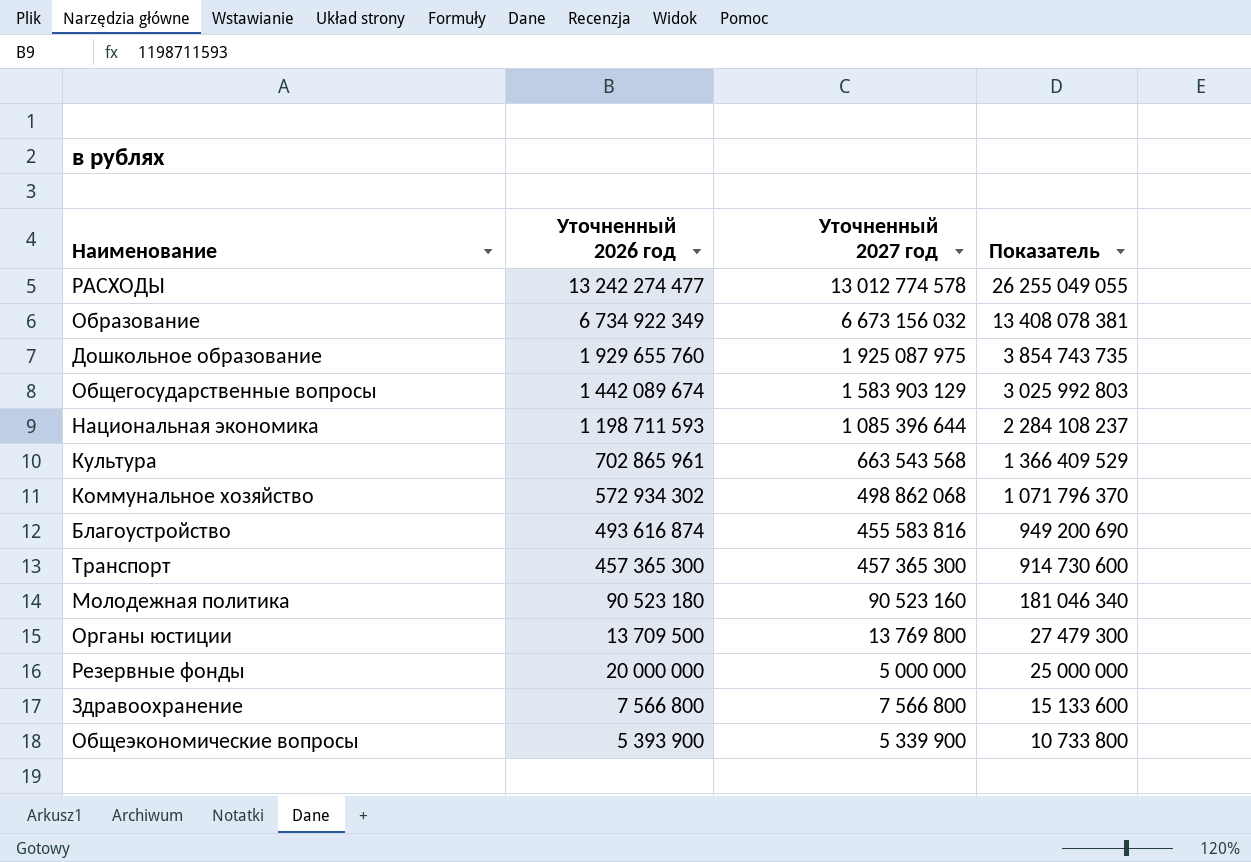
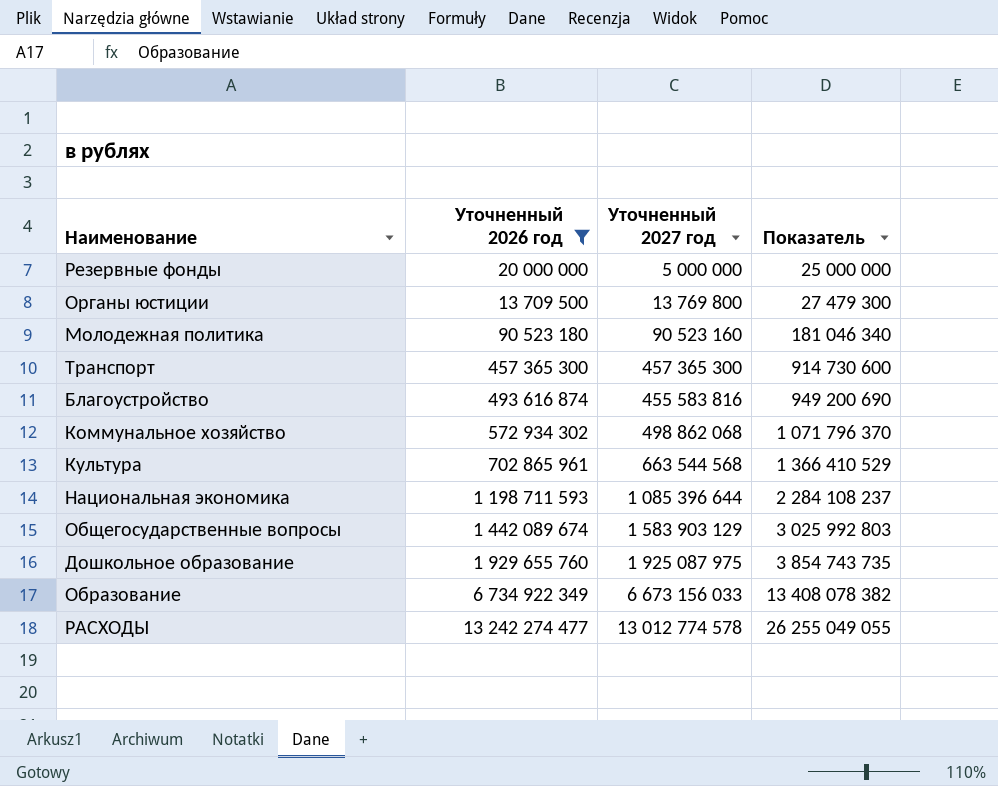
filter: none -> Уточненный 2026 год >= 13 709 500
row order: Показатель descending -> Показатель ascending
Культура | Уточненный 2027 год: 663 543 568 -> 663 544 568
Культура | Показатель: 1 366 409 529 -> 1 366 410 529
Образование | Уточненный 2027 год: 6 673 156 032 -> 6 673 156 033
Образование | Показатель: 13 408 078 381 -> 13 408 078 382

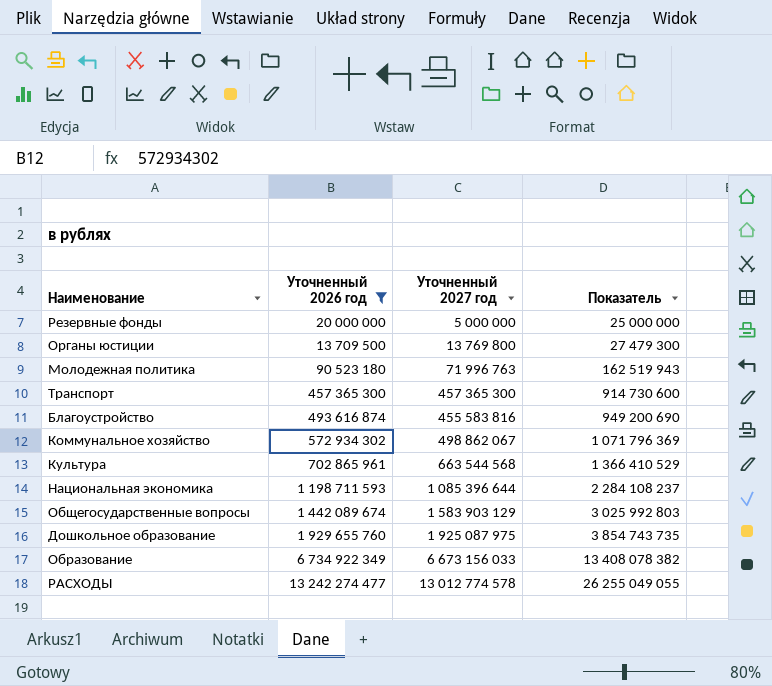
Молодежная политика | Уточненный 2027 год: 90 523 160 -> 71 996 763
Молодежная политика | Показатель: 181 046 340 -> 162 519 943
Коммунальное хозяйство | Уточненный 2027 год: 498 862 068 -> 498 862 067
Коммунальное хозяйство | Показатель: 1 071 796 370 -> 1 071 796 369

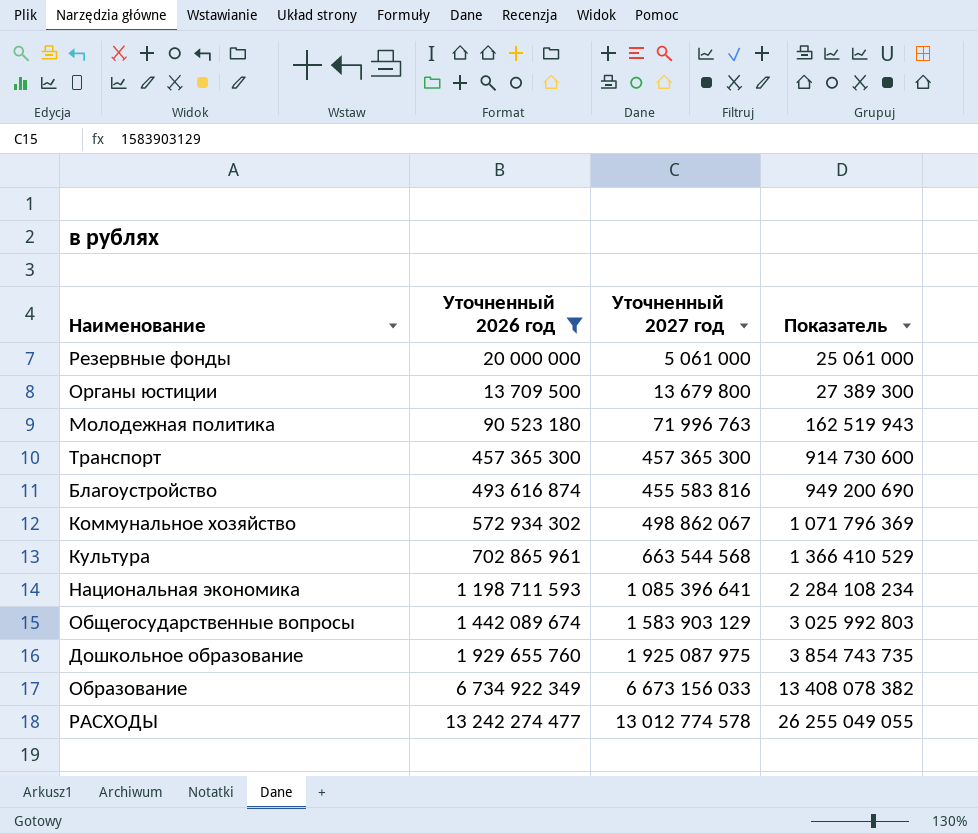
Резервные фонды | Уточненный 2027 год: 5 000 000 -> 5 061 000
Резервные фонды | Показатель: 25 000 000 -> 25 061 000
Органы юстиции | Уточненный 2027 год: 13 769 800 -> 13 679 800
Органы юстиции | Показатель: 27 479 300 -> 27 389 300
Национальная экономика | Уточненный 2027 год: 1 085 396 644 -> 1 085 396 641
Национальная экономика | Показатель: 2 284 108 237 -> 2 284 108 234

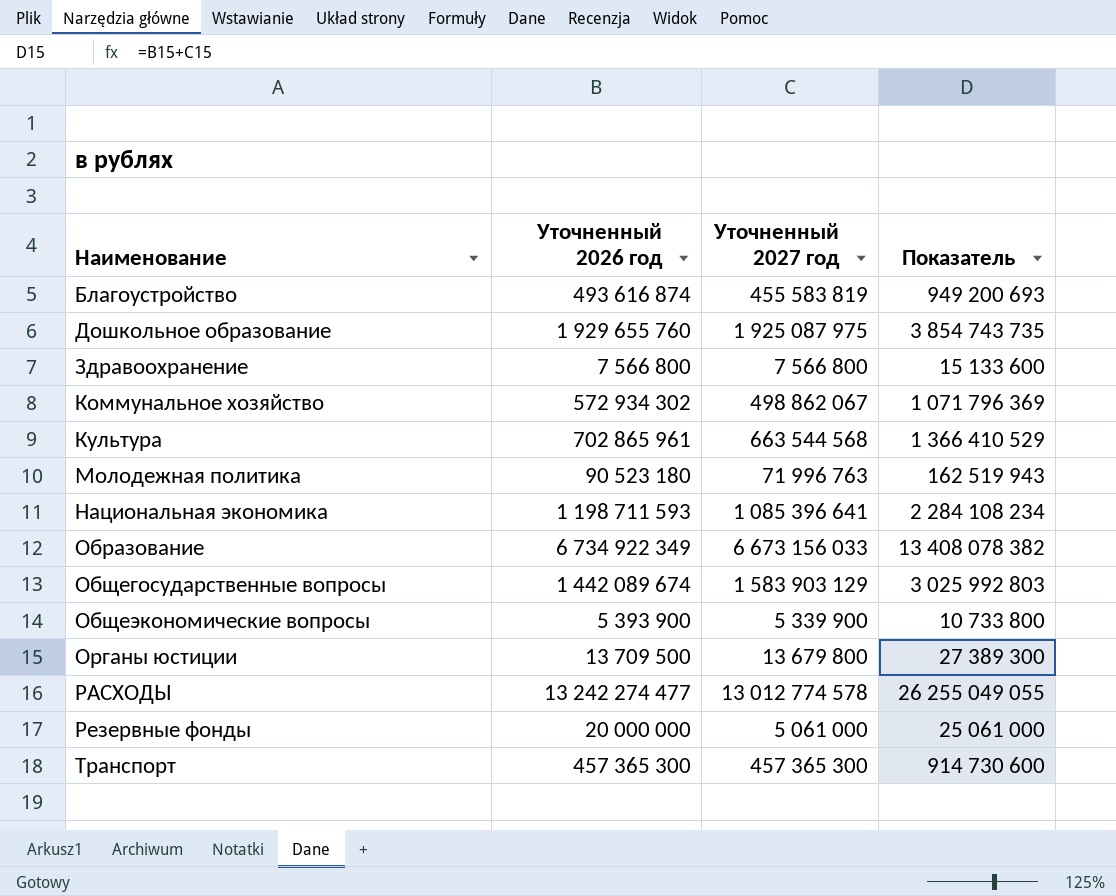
filter: Уточненный 2026 год >= 13 709 500 -> none
row order: Показатель ascending -> Наименование ascending
Благоустройство | Уточненный 2027 год: 455 583 816 -> 455 583 819
Благоустройство | Показатель: 949 200 690 -> 949 200 693

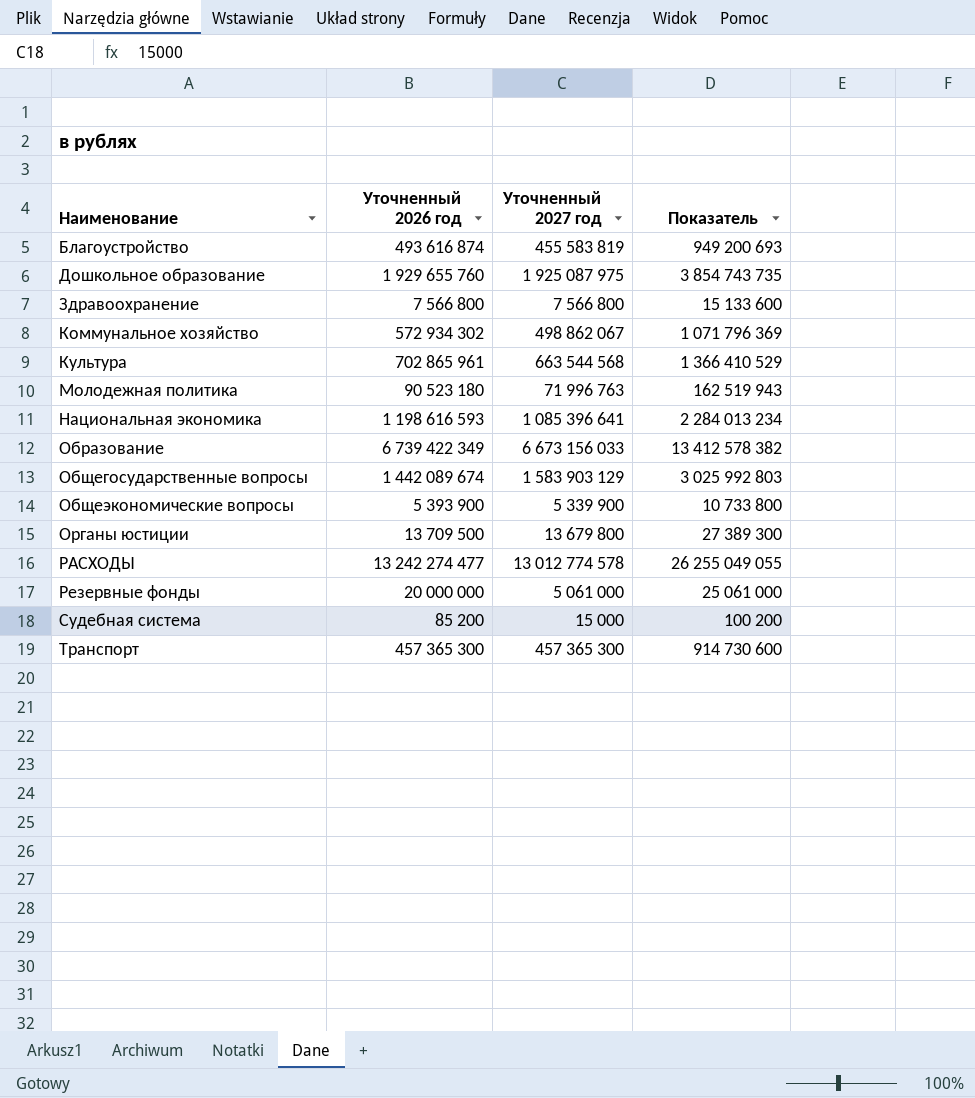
Национальная экономика | Уточненный 2026 год: 1 198 711 593 -> 1 198 616 593
Национальная экономика | Показатель: 2 284 108 234 -> 2 284 013 234
Образование | Уточненный 2026 год: 6 734 922 349 -> 6 739 422 349
Образование | Показатель: 13 408 078 382 -> 13 412 578 382
row Судебная система: none -> 85 200 | 15 000 | 100 200

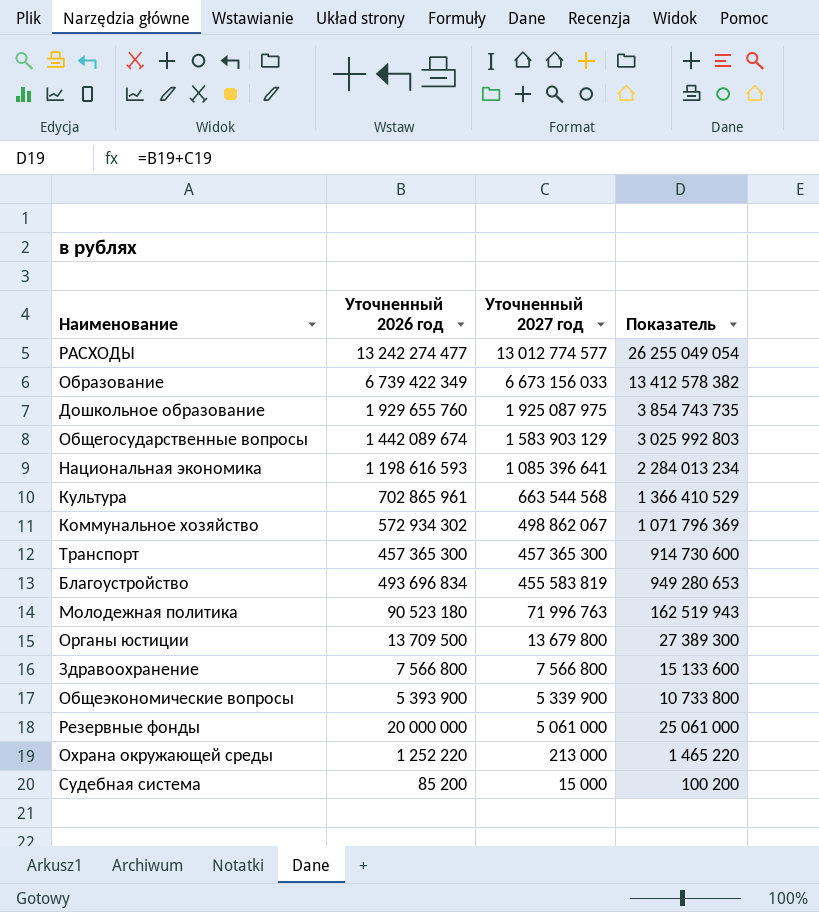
row order: Наименование ascending -> Уточненный 2027 год descending
РАСХОДЫ | Уточненный 2027 год: 13 012 774 578 -> 13 012 774 577
РАСХОДЫ | Показатель: 26 255 049 055 -> 26 255 049 054
Благоустройство | Уточненный 2026 год: 493 616 874 -> 493 696 834
Благоустройство | Показатель: 949 200 693 -> 949 280 653
row Охрана окружающей среды: none -> 1 252 220 | 213 000 | 1 465 220

